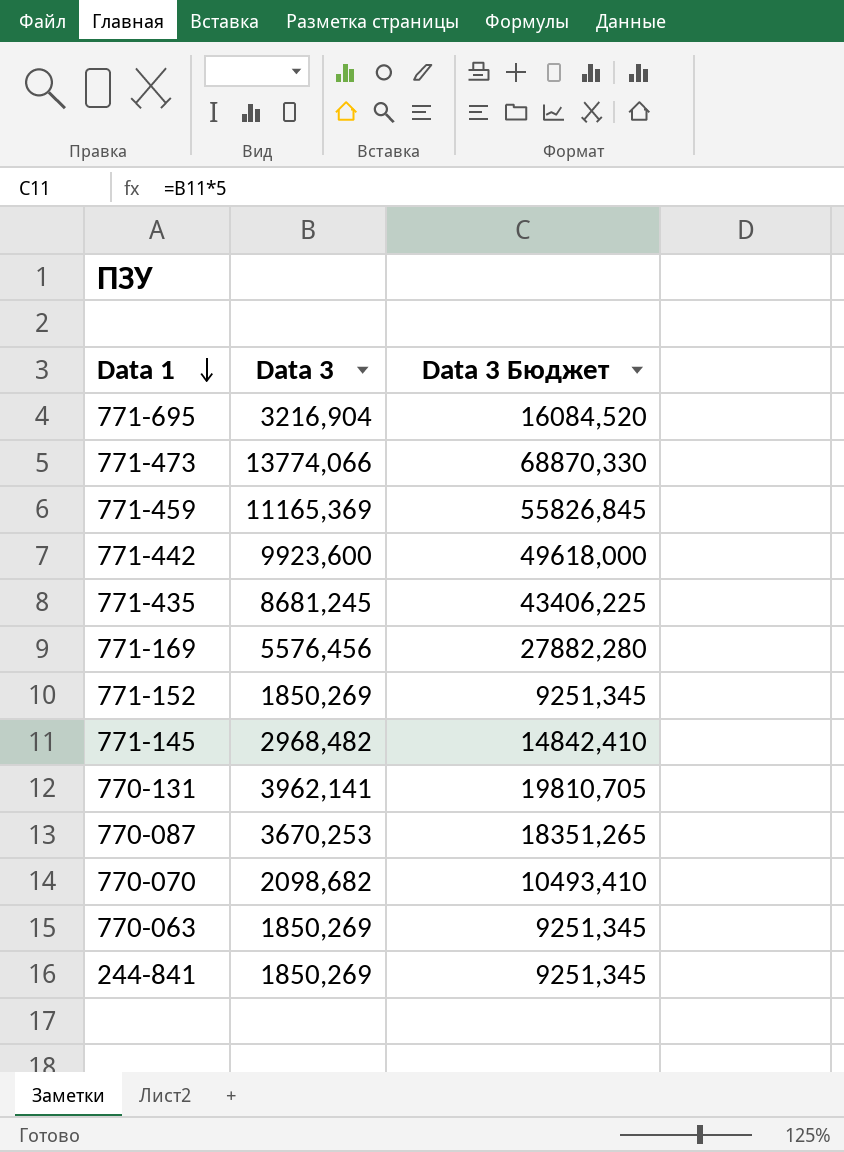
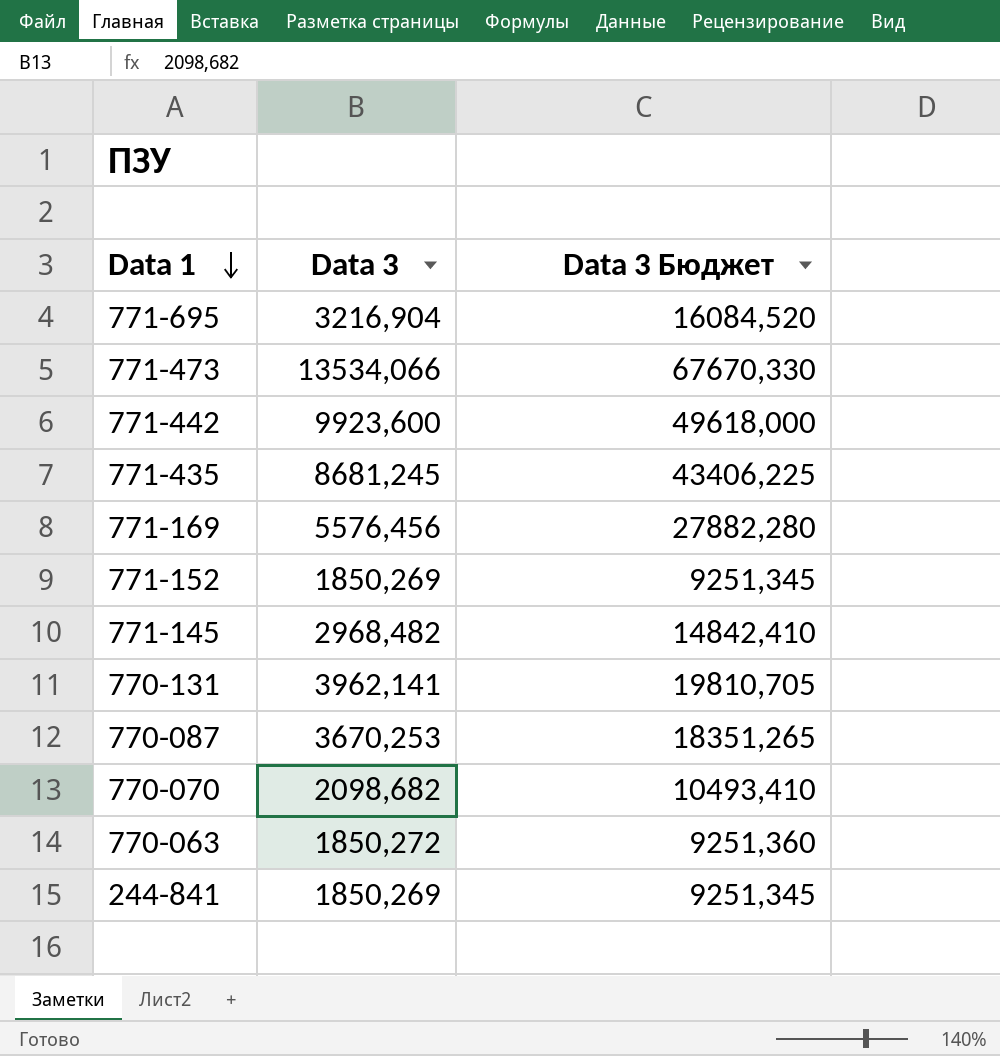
row 771-459: 11165,369 | 55826,845 -> none
771-473 | Data 3: 13774,066 -> 13534,066
771-473 | Data 3 Бюджет: 68870,330 -> 67670,330
770-063 | Data 3: 1850,269 -> 1850,272
770-063 | Data 3 Бюджет: 9251,345 -> 9251,360

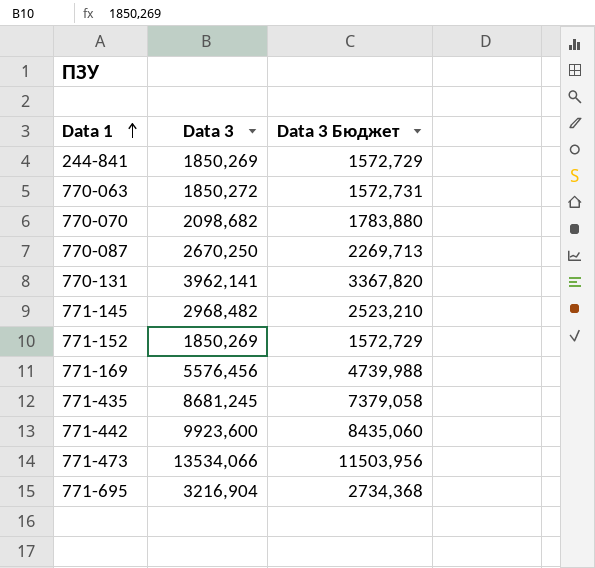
row order: Data 1 descending -> Data 1 ascending
column Data 3 Бюджет | formula: [Data 3] * 5 -> [Data 3] * 0,85
770-087 | Data 3: 3670,253 -> 2670,250

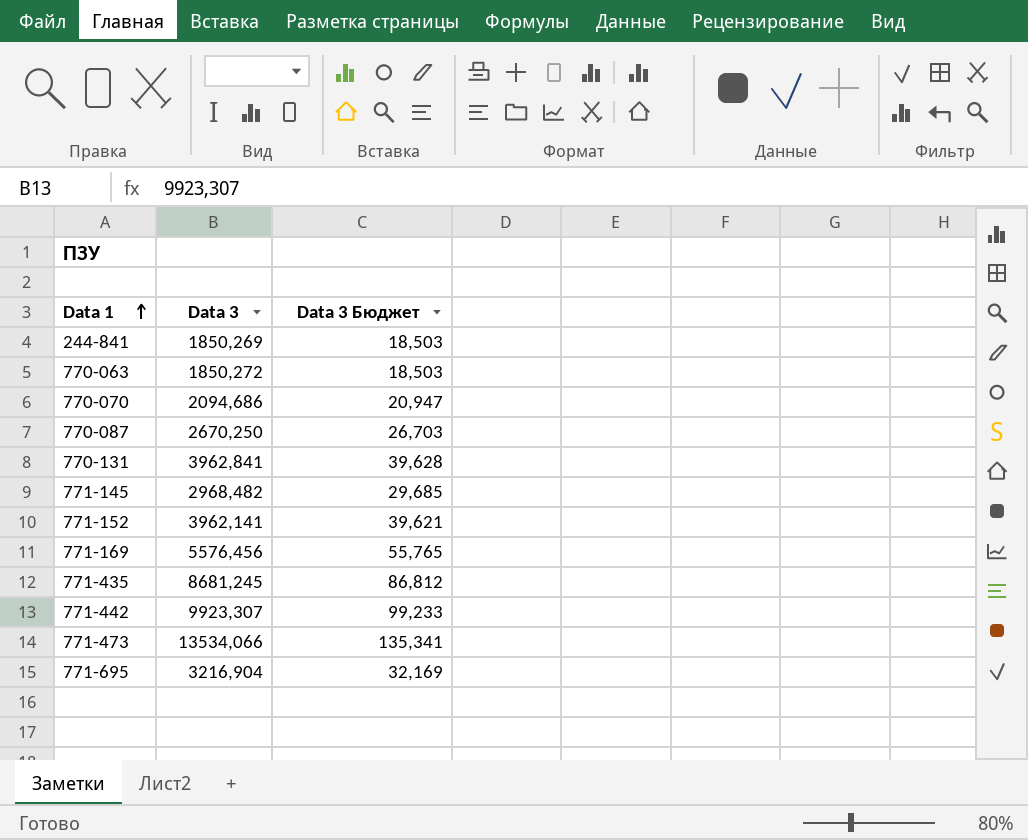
column Data 3 Бюджет | formula: [Data 3] * 0,85 -> [Data 3] * 0,01
770-070 | Data 3: 2098,682 -> 2094,686
770-131 | Data 3: 3962,141 -> 3962,841
771-152 | Data 3: 1850,269 -> 3962,141
771-442 | Data 3: 9923,600 -> 9923,307

